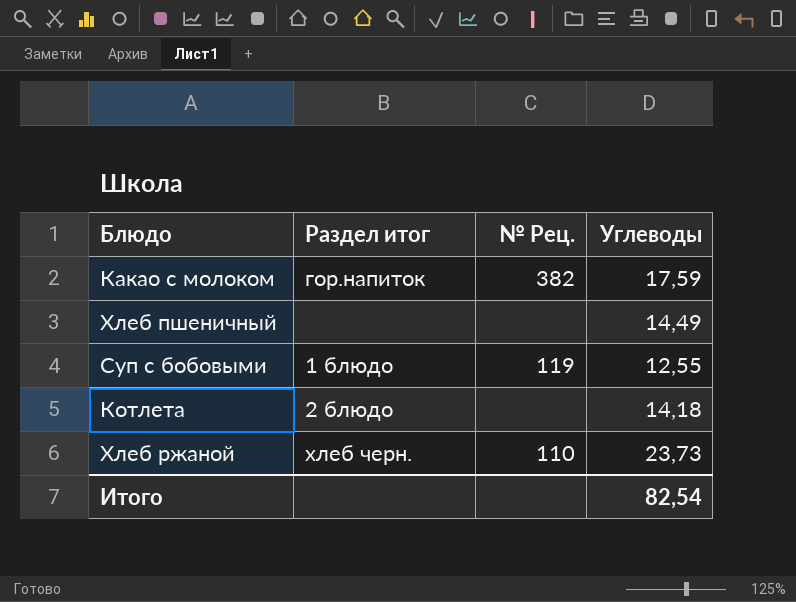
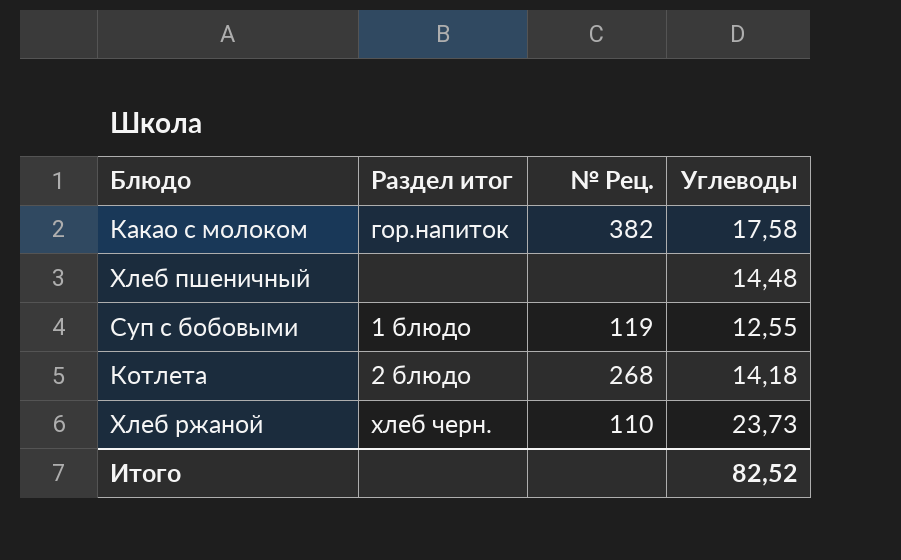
Какао с молоком | Углеводы: 17,59 -> 17,58
Хлеб пшеничный | Углеводы: 14,49 -> 14,48
Котлета | № Рец.: none -> 268
Итого | Углеводы: 82,54 -> 82,52

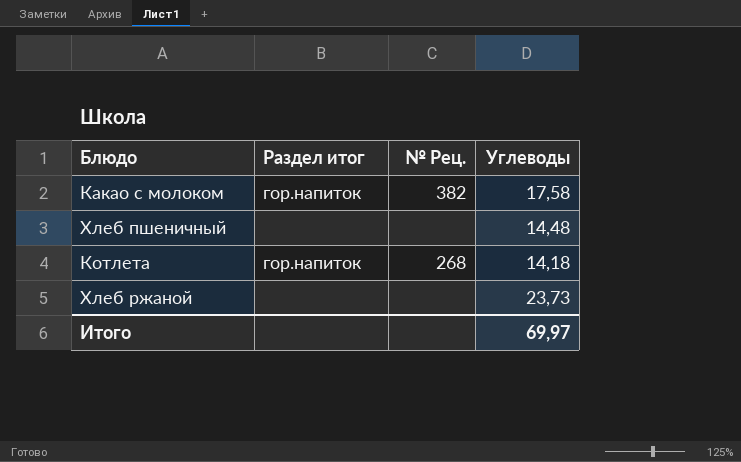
row Суп с бобовыми: 1 блюдо | 119 | 12,55 -> none
Котлета | Раздел итог: 2 блюдо -> гор.напиток
Хлеб ржаной | Раздел итог: хлеб черн. -> none
Хлеб ржаной | № Рец.: 110 -> none
Итого | Углеводы: 82,52 -> 69,97

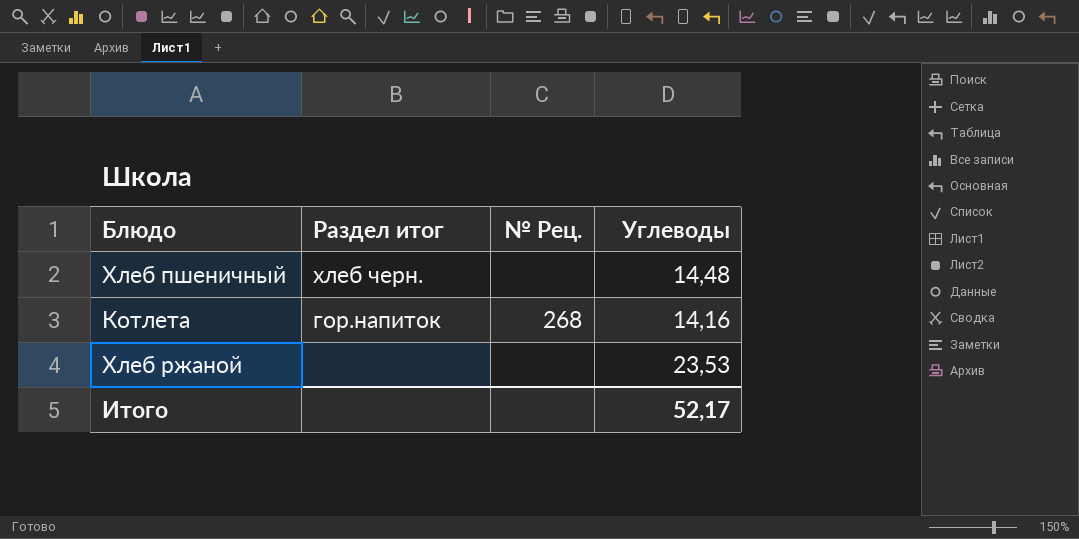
row Какао с молоком: гор.напиток | 382 | 17,58 -> none
Хлеб пшеничный | Раздел итог: none -> хлеб черн.
Котлета | Углеводы: 14,18 -> 14,16
Хлеб ржаной | Углеводы: 23,73 -> 23,53
Итого | Углеводы: 69,97 -> 52,17

